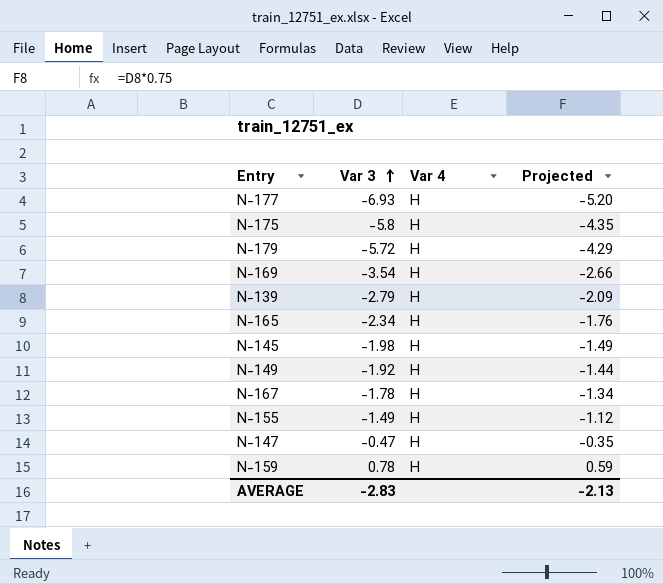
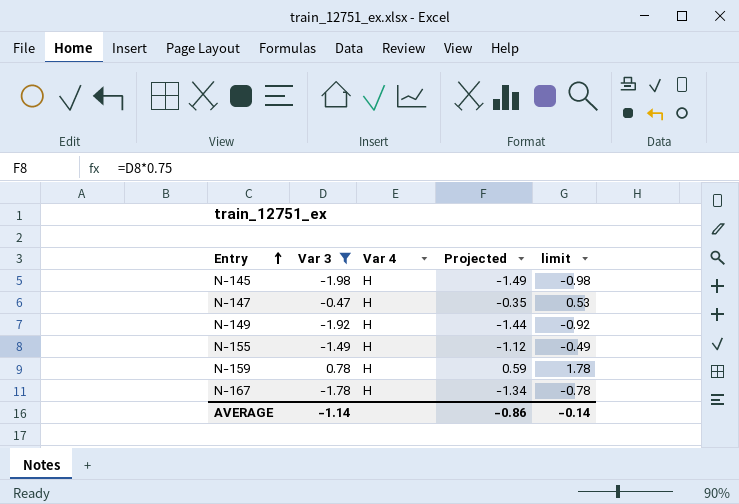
filter: none -> Var 3 >= -1.98
row order: Var 3 ascending -> Entry ascending
column limit | formula: none -> [Var 3] + 1
AVERAGE | Var 3: -2.83 -> -1.14
AVERAGE | Projected: -2.13 -> -0.86

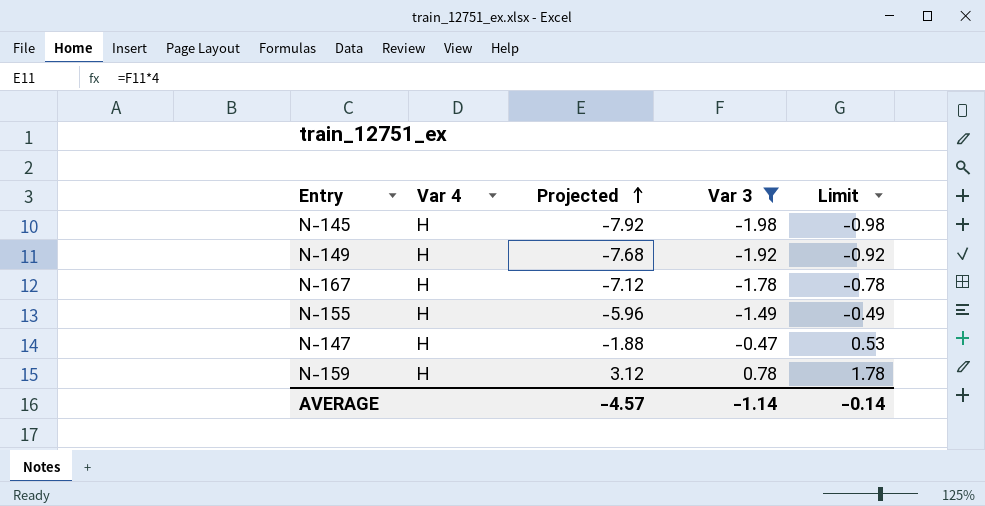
row order: Entry ascending -> Projected ascending
column Projected | formula: [Var 3] * 0.75 -> [Var 3] * 4
column Var 3 | position: 2 -> 4
column name: limit -> Limit
AVERAGE | Projected: -0.86 -> -4.57

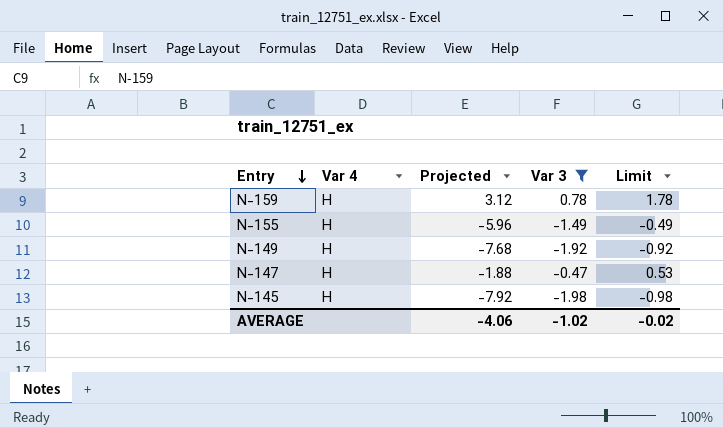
row order: Projected ascending -> Entry descending
row N-167: H | -7.12 | -1.78 | -0.78 -> none
AVERAGE | Projected: -4.57 -> -4.06
AVERAGE | Var 3: -1.14 -> -1.02
AVERAGE | Limit: -0.14 -> -0.02

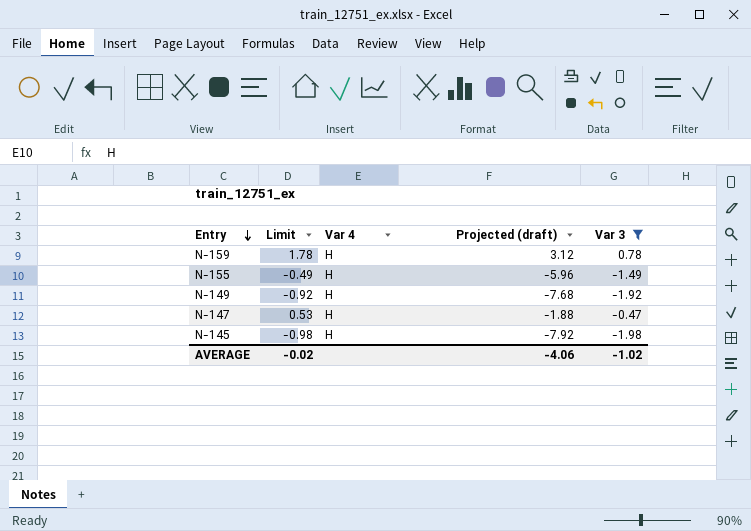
column Limit | position: 5 -> 2
column name: Projected -> Projected (draft)

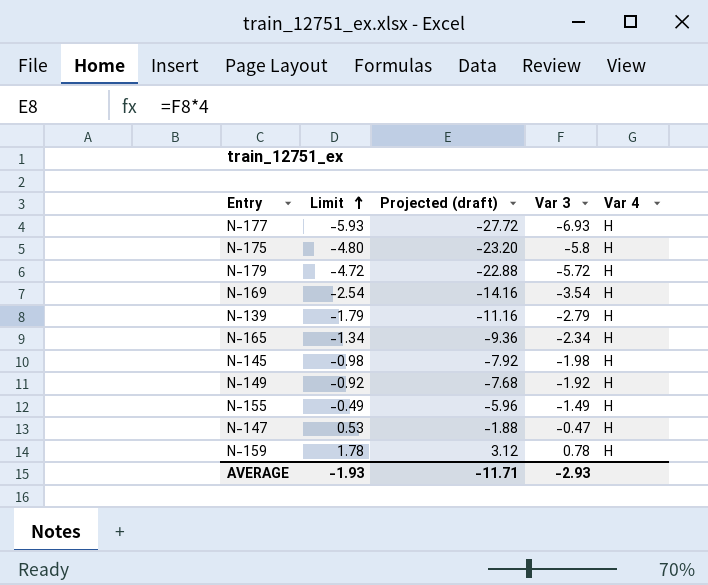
filter: Var 3 >= -1.98 -> none
row order: Entry descending -> Limit ascending
column Var 4 | position: 3 -> 5
AVERAGE | Limit: -0.02 -> -1.93
AVERAGE | Projected (draft): -4.06 -> -11.71
AVERAGE | Var 3: -1.02 -> -2.93

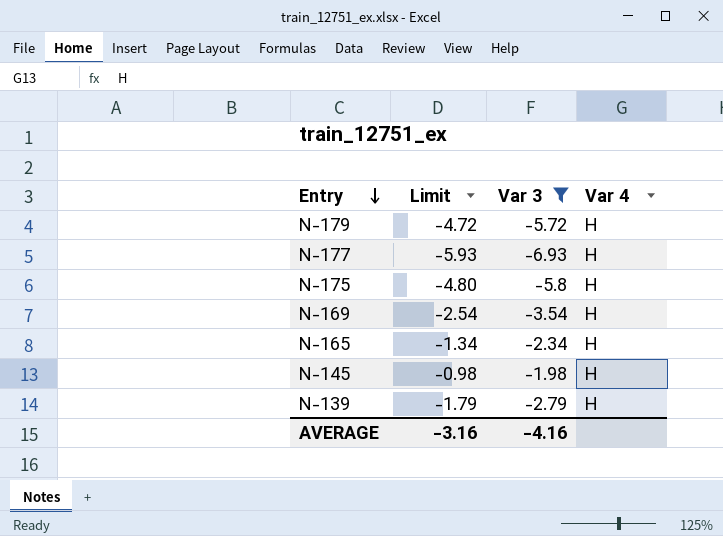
filter: none -> Var 3 <= -1.98
row order: Limit ascending -> Entry descending
column Projected (draft) | formula: [Var 3] * 4 -> none
AVERAGE | Limit: -1.93 -> -3.16
AVERAGE | Var 3: -2.93 -> -4.16

